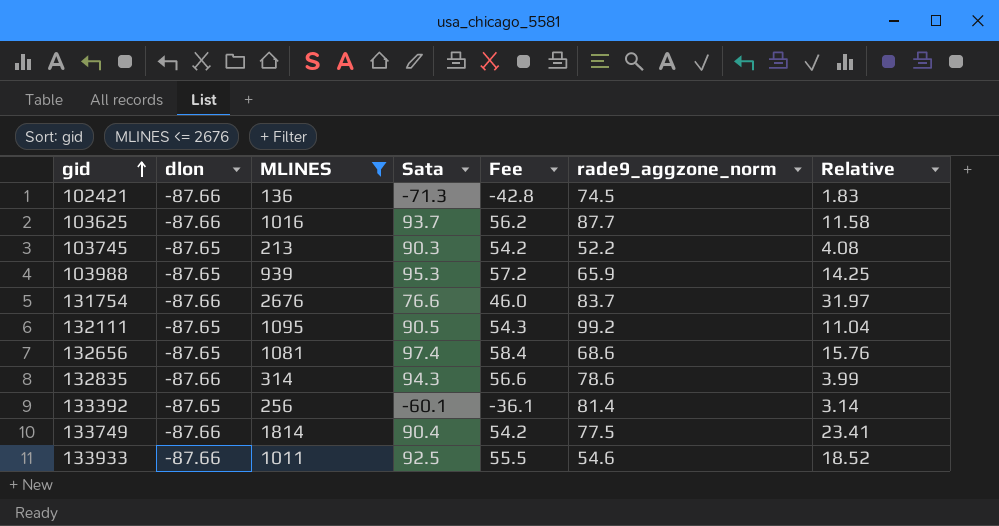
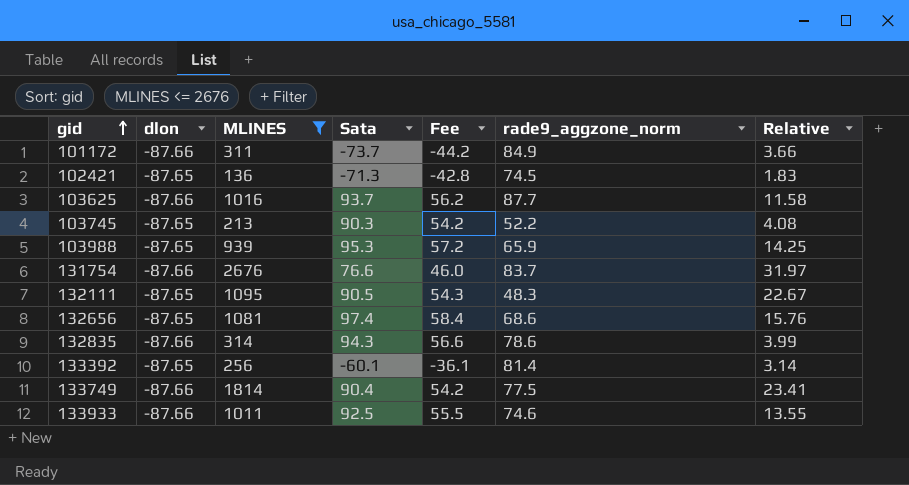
row 101172: none -> -87.66 | 311 | -73.7 | -44.2 | 84.9 | 3.66
102421 | dlon: -87.66 -> -87.65
132111 | rade9_aggzone_norm: 99.2 -> 48.3
132111 | Relative: 11.04 -> 22.67
133933 | rade9_aggzone_norm: 54.6 -> 74.6
133933 | Relative: 18.52 -> 13.55

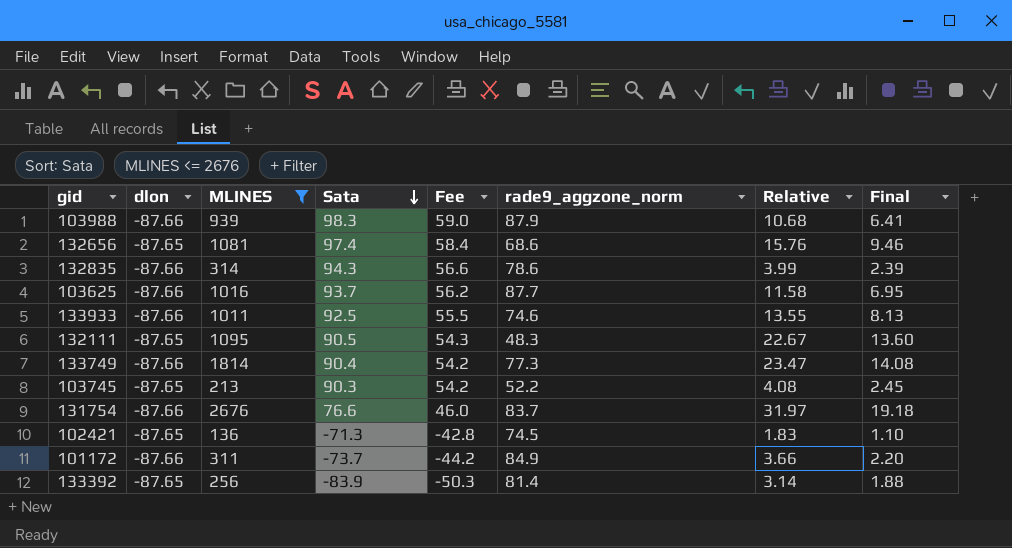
row order: gid ascending -> Sata descending
column Final | formula: none -> [Relative] * 0.6
103988 | dlon: -87.65 -> -87.66
103988 | Sata: 95.3 -> 98.3
103988 | Fee: 57.2 -> 59.0
103988 | rade9_aggzone_norm: 65.9 -> 87.9
103988 | Relative: 14.25 -> 10.68
133749 | rade9_aggzone_norm: 77.5 -> 77.3
133749 | Relative: 23.41 -> 23.47
133392 | Sata: -60.1 -> -83.9
133392 | Fee: -36.1 -> -50.3

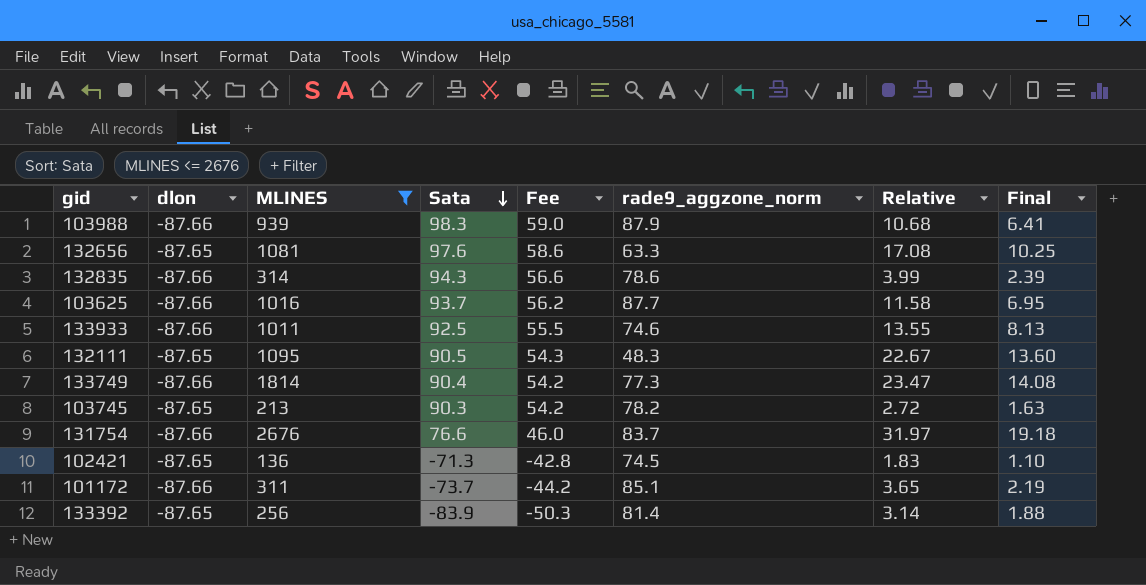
132656 | Sata: 97.4 -> 97.6
132656 | Fee: 58.4 -> 58.6
132656 | rade9_aggzone_norm: 68.6 -> 63.3
132656 | Relative: 15.76 -> 17.08
132656 | Final: 9.46 -> 10.25
103745 | rade9_aggzone_norm: 52.2 -> 78.2
103745 | Relative: 4.08 -> 2.72
103745 | Final: 2.45 -> 1.63
101172 | rade9_aggzone_norm: 84.9 -> 85.1
101172 | Relative: 3.66 -> 3.65
101172 | Final: 2.20 -> 2.19

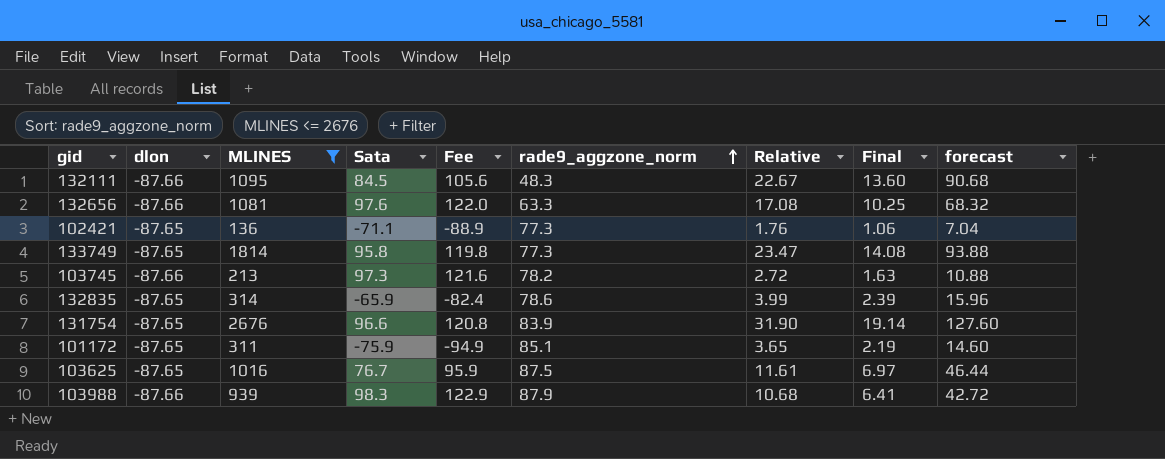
row order: Sata descending -> rade9_aggzone_norm ascending
column Fee | formula: [Sata] * 0.6 -> [Sata] * 1.25
column forecast | formula: none -> [Relative] * 4
row 133933: -87.66 | 1011 | 92.5 | 55.5 | 74.6 | 13.55 | 8.13 -> none
row 133392: -87.65 | 256 | -83.9 | -50.3 | 81.4 | 3.14 | 1.88 -> none
132111 | dlon: -87.65 -> -87.66
132111 | Sata: 90.5 -> 84.5
132656 | dlon: -87.65 -> -87.66
102421 | Sata: -71.3 -> -71.1
102421 | rade9_aggzone_norm: 74.5 -> 77.3
102421 | Relative: 1.83 -> 1.76
102421 | Final: 1.10 -> 1.06
133749 | dlon: -87.66 -> -87.65
133749 | Sata: 90.4 -> 95.8
103745 | dlon: -87.65 -> -87.66
103745 | Sata: 90.3 -> 97.3
132835 | dlon: -87.66 -> -87.65
132835 | Sata: 94.3 -> -65.9
131754 | dlon: -87.66 -> -87.65
131754 | Sata: 76.6 -> 96.6
131754 | rade9_aggzone_norm: 83.7 -> 83.9
131754 | Relative: 31.97 -> 31.90
131754 | Final: 19.18 -> 19.14
101172 | dlon: -87.66 -> -87.65
101172 | Sata: -73.7 -> -75.9
103625 | dlon: -87.66 -> -87.65
103625 | Sata: 93.7 -> 76.7
103625 | rade9_aggzone_norm: 87.7 -> 87.5
103625 | Relative: 11.58 -> 11.61
103625 | Final: 6.95 -> 6.97

